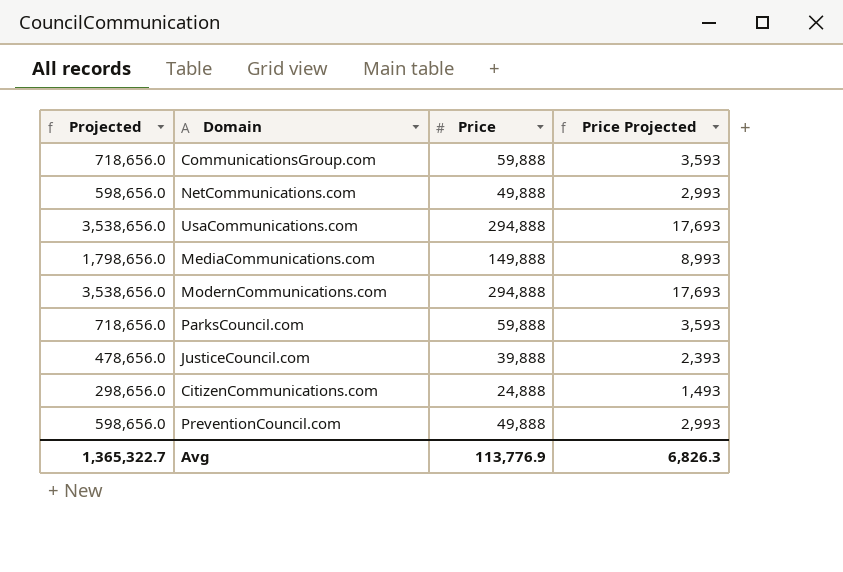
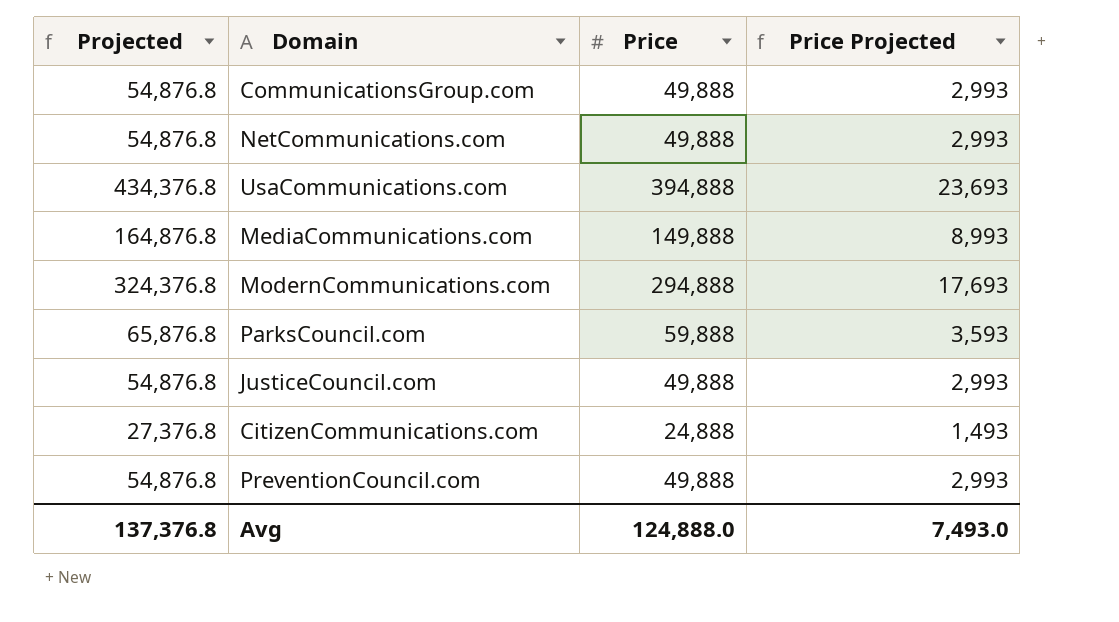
column Projected | formula: [Price] * 12 -> [Price] * 1.1
CommunicationsGroup.com | Price: 59,888 -> 49,888
CommunicationsGroup.com | Price Projected: 3,593 -> 2,993
UsaCommunications.com | Price: 294,888 -> 394,888
UsaCommunications.com | Price Projected: 17,693 -> 23,693
JusticeCouncil.com | Price: 39,888 -> 49,888
JusticeCouncil.com | Price Projected: 2,393 -> 2,993
Avg | Projected: 1,365,322.7 -> 137,376.8
Avg | Price: 113,776.9 -> 124,888.0
Avg | Price Projected: 6,826.3 -> 7,493.0

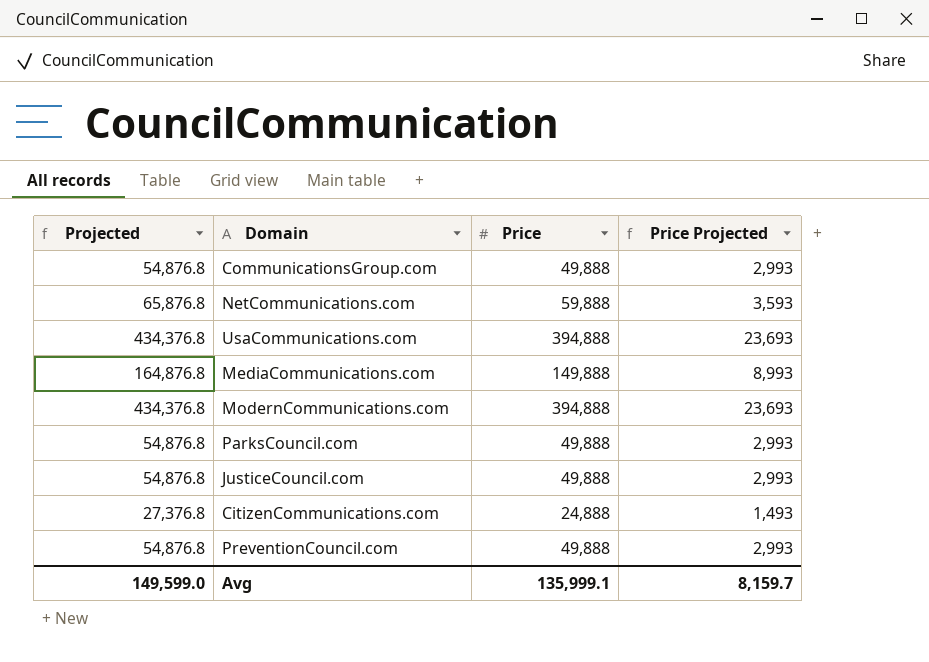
NetCommunications.com | Projected: 54,876.8 -> 65,876.8
NetCommunications.com | Price: 49,888 -> 59,888
NetCommunications.com | Price Projected: 2,993 -> 3,593
ModernCommunications.com | Projected: 324,376.8 -> 434,376.8
ModernCommunications.com | Price: 294,888 -> 394,888
ModernCommunications.com | Price Projected: 17,693 -> 23,693
ParksCouncil.com | Projected: 65,876.8 -> 54,876.8
ParksCouncil.com | Price: 59,888 -> 49,888
ParksCouncil.com | Price Projected: 3,593 -> 2,993
Avg | Projected: 137,376.8 -> 149,599.0
Avg | Price: 124,888.0 -> 135,999.1
Avg | Price Projected: 7,493.0 -> 8,159.7

